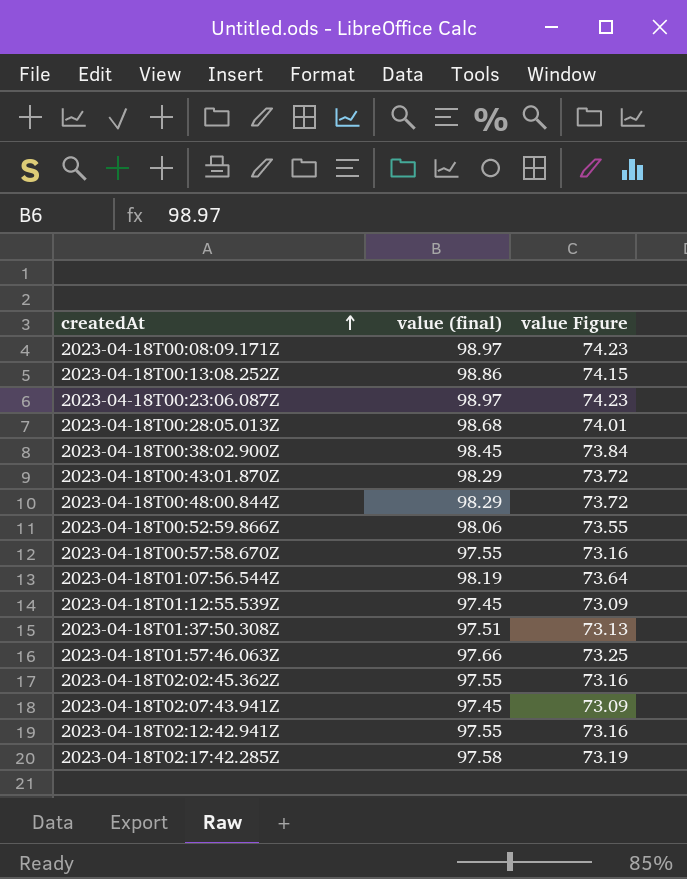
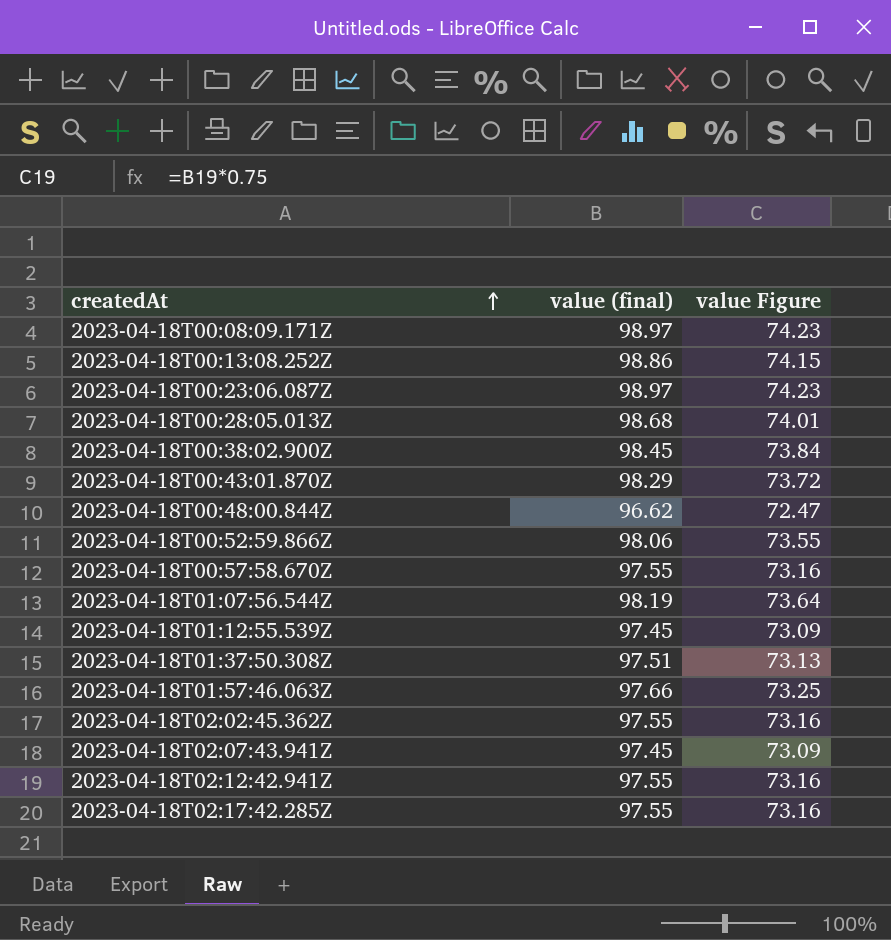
2023-04-18T00:48:00.844Z | value (final): 98.29 -> 96.62
2023-04-18T00:48:00.844Z | value Figure: 73.72 -> 72.47
2023-04-18T02:17:42.285Z | value (final): 97.58 -> 97.55
2023-04-18T02:17:42.285Z | value Figure: 73.19 -> 73.16

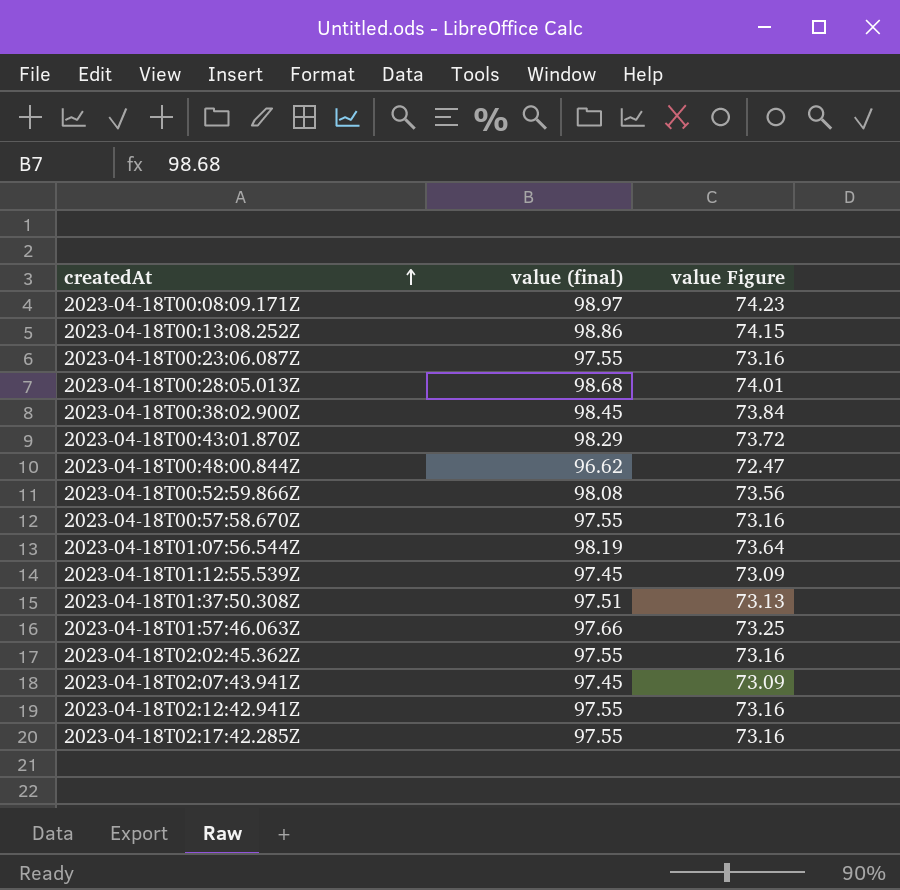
2023-04-18T00:23:06.087Z | value (final): 98.97 -> 97.55
2023-04-18T00:23:06.087Z | value Figure: 74.23 -> 73.16
2023-04-18T00:52:59.866Z | value (final): 98.06 -> 98.08
2023-04-18T00:52:59.866Z | value Figure: 73.55 -> 73.56

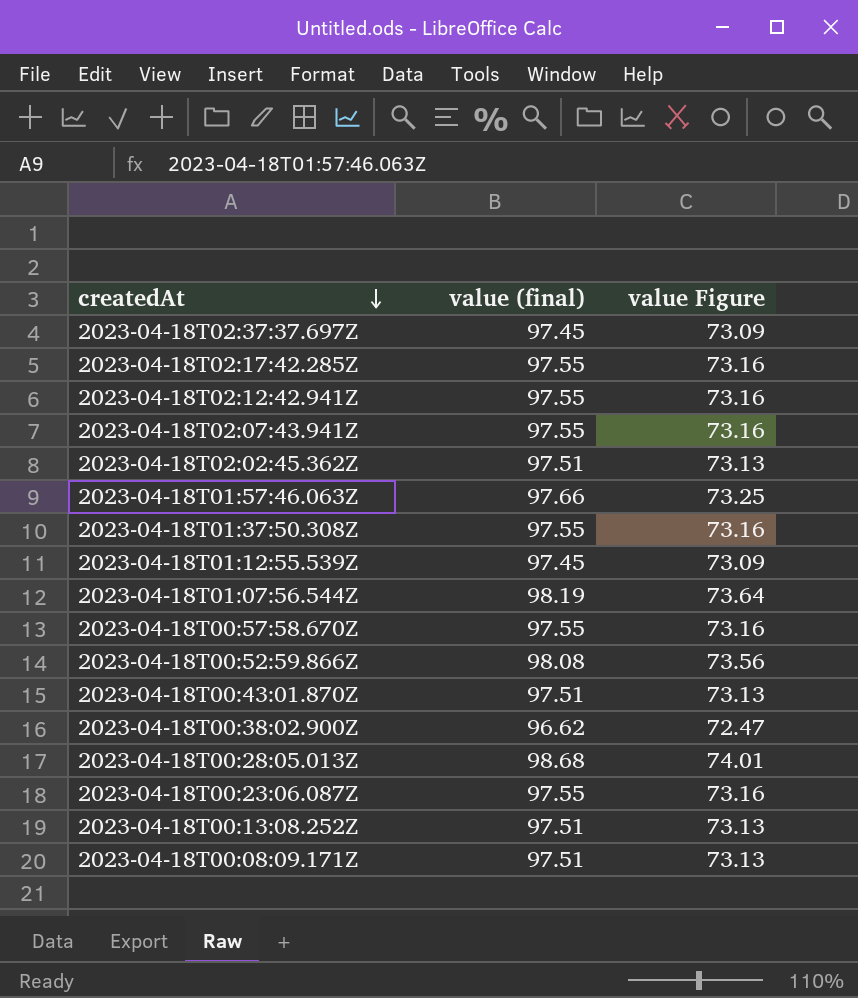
row order: createdAt ascending -> createdAt descending
row 2023-04-18T00:48:00.844Z: 96.62 | 72.47 -> none
row 2023-04-18T02:37:37.697Z: none -> 97.45 | 73.09
2023-04-18T02:07:43.941Z | value (final): 97.45 -> 97.55
2023-04-18T02:07:43.941Z | value Figure: 73.09 -> 73.16
2023-04-18T02:02:45.362Z | value (final): 97.55 -> 97.51
2023-04-18T02:02:45.362Z | value Figure: 73.16 -> 73.13
2023-04-18T01:37:50.308Z | value (final): 97.51 -> 97.55
2023-04-18T01:37:50.308Z | value Figure: 73.13 -> 73.16
2023-04-18T00:43:01.870Z | value (final): 98.29 -> 97.51
2023-04-18T00:43:01.870Z | value Figure: 73.72 -> 73.13
2023-04-18T00:38:02.900Z | value (final): 98.45 -> 96.62
2023-04-18T00:38:02.900Z | value Figure: 73.84 -> 72.47
2023-04-18T00:13:08.252Z | value (final): 98.86 -> 97.51
2023-04-18T00:13:08.252Z | value Figure: 74.15 -> 73.13
2023-04-18T00:08:09.171Z | value (final): 98.97 -> 97.51
2023-04-18T00:08:09.171Z | value Figure: 74.23 -> 73.13

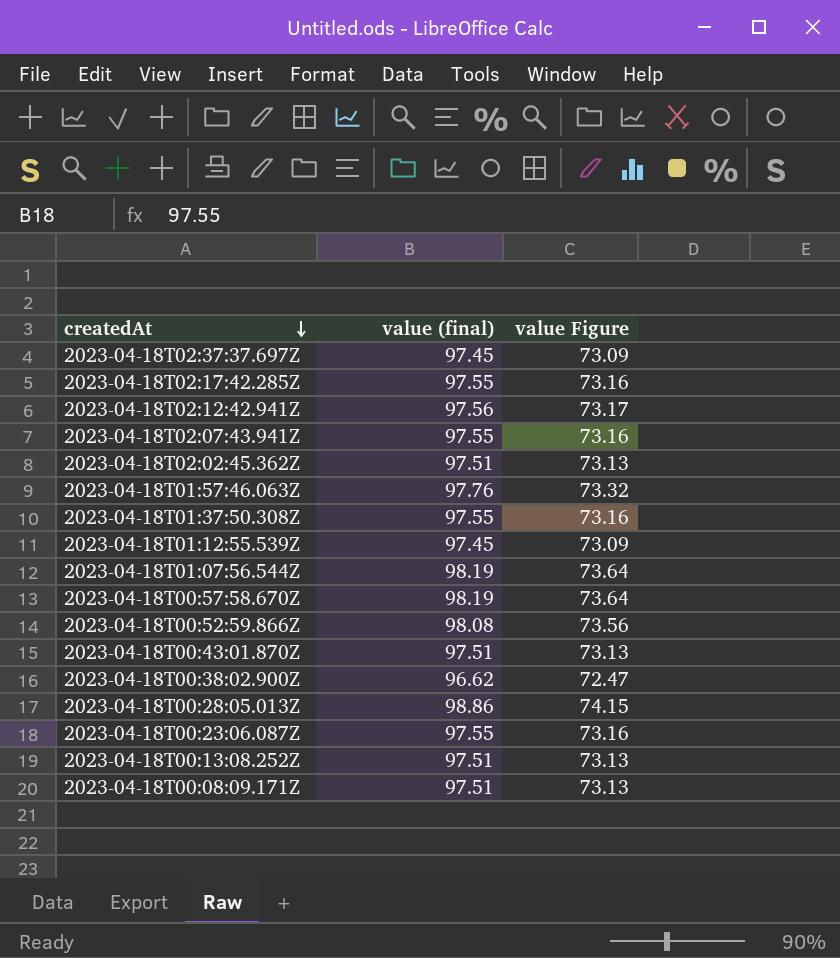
2023-04-18T02:12:42.941Z | value (final): 97.55 -> 97.56
2023-04-18T02:12:42.941Z | value Figure: 73.16 -> 73.17
2023-04-18T01:57:46.063Z | value (final): 97.66 -> 97.76
2023-04-18T01:57:46.063Z | value Figure: 73.25 -> 73.32
2023-04-18T00:57:58.670Z | value (final): 97.55 -> 98.19
2023-04-18T00:57:58.670Z | value Figure: 73.16 -> 73.64
2023-04-18T00:28:05.013Z | value (final): 98.68 -> 98.86
2023-04-18T00:28:05.013Z | value Figure: 74.01 -> 74.15

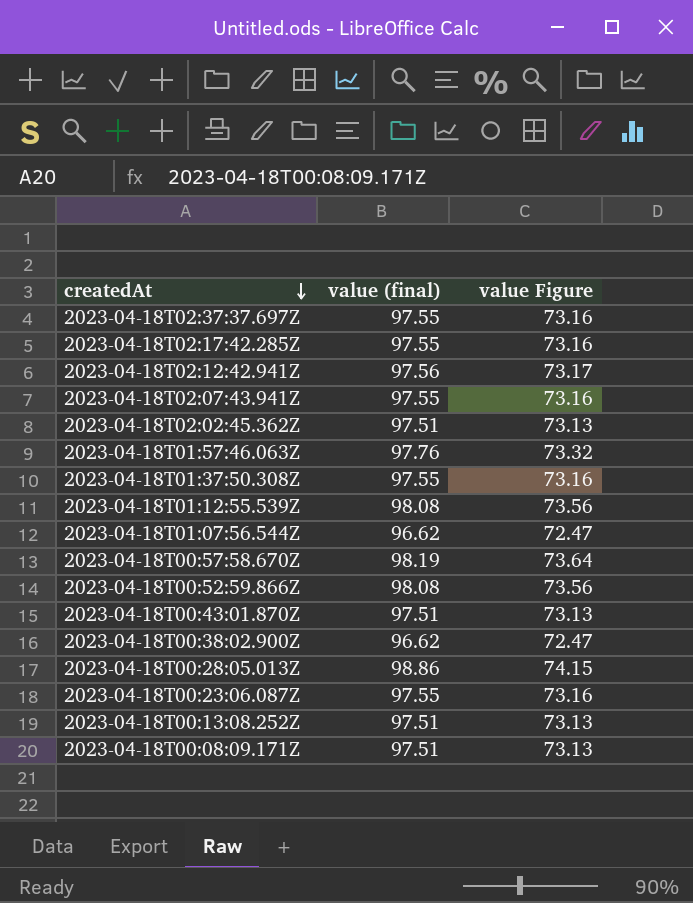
2023-04-18T02:37:37.697Z | value (final): 97.45 -> 97.55
2023-04-18T02:37:37.697Z | value Figure: 73.09 -> 73.16
2023-04-18T01:12:55.539Z | value (final): 97.45 -> 98.08
2023-04-18T01:12:55.539Z | value Figure: 73.09 -> 73.56
2023-04-18T01:07:56.544Z | value (final): 98.19 -> 96.62
2023-04-18T01:07:56.544Z | value Figure: 73.64 -> 72.47

